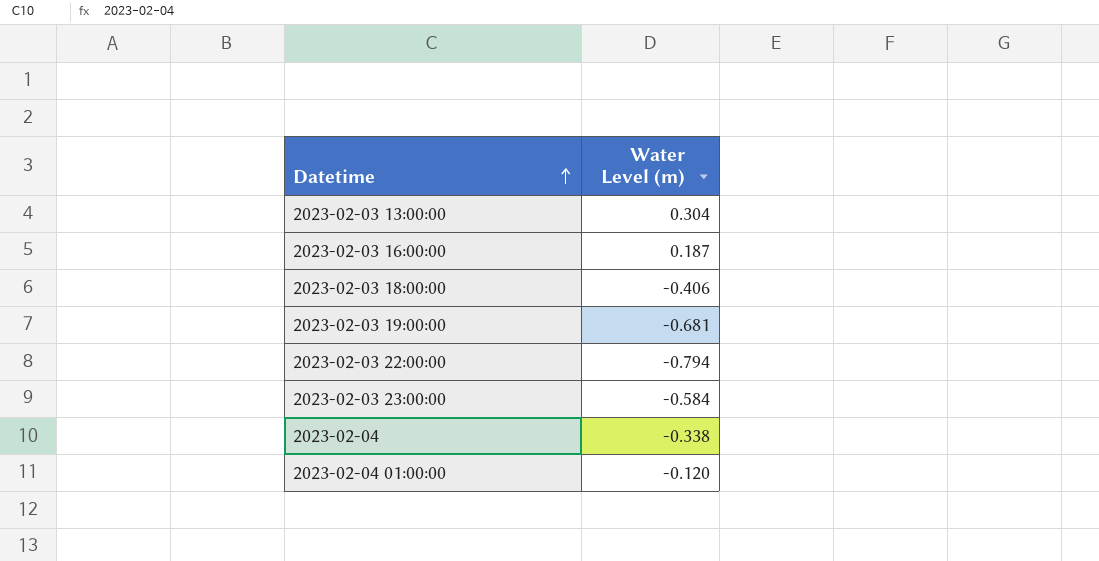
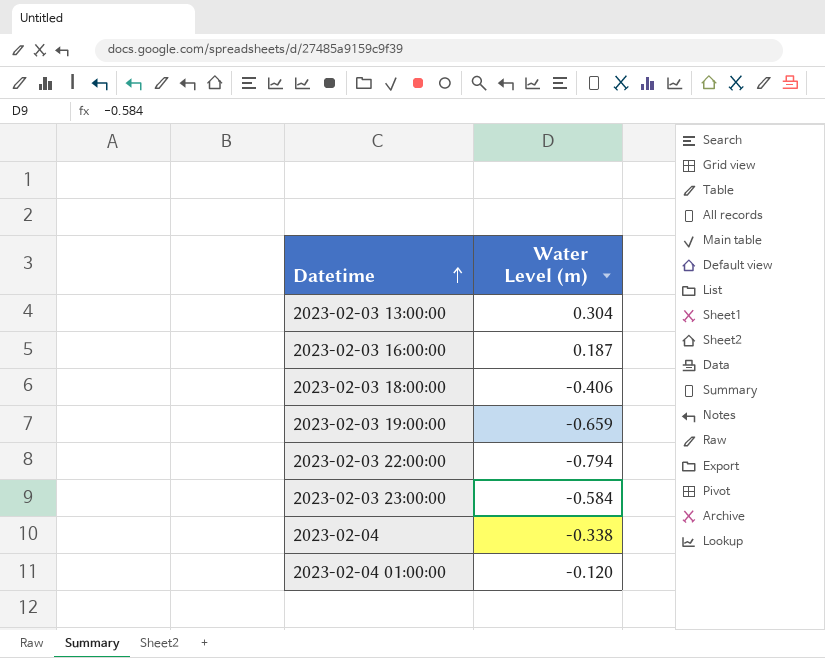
2023-02-03 19:00:00 | Water Level (m): -0.681 -> -0.659

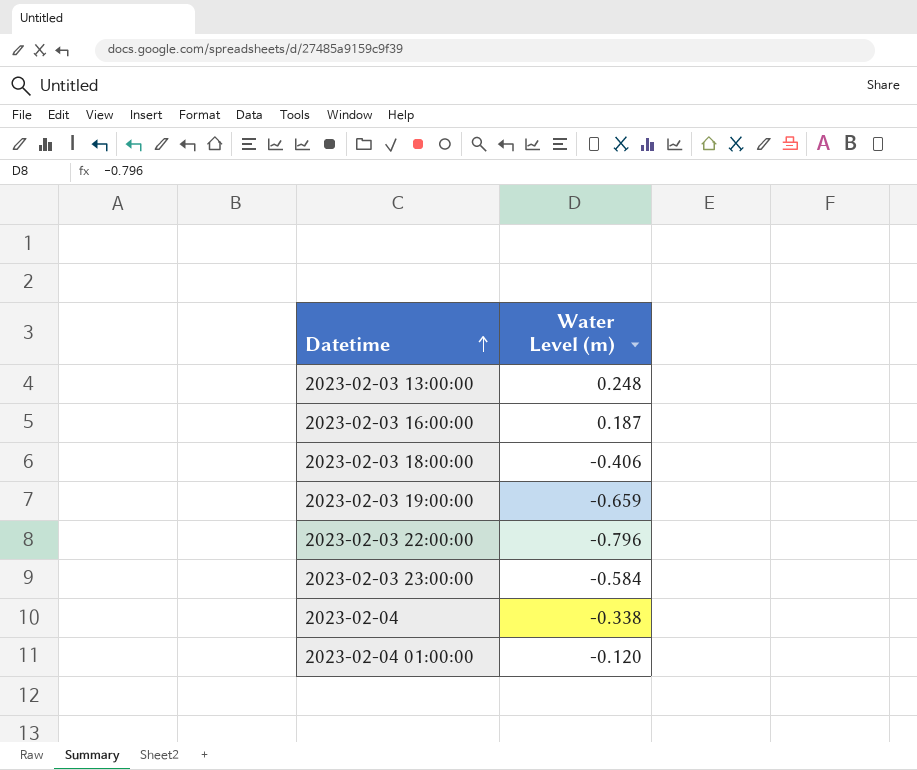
2023-02-03 13:00:00 | Water Level (m): 0.304 -> 0.248
2023-02-03 22:00:00 | Water Level (m): -0.794 -> -0.796

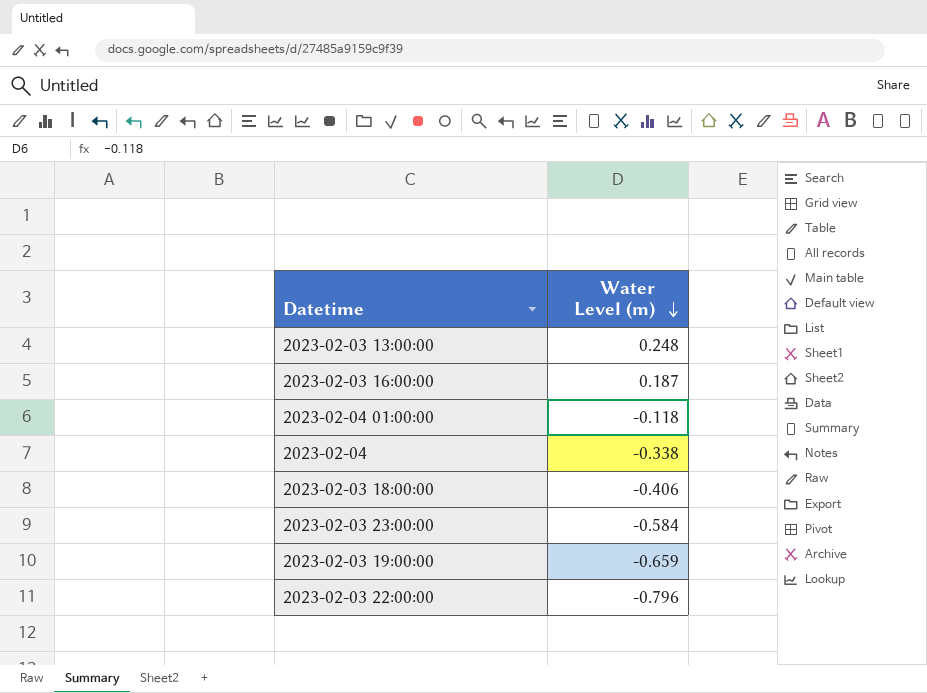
row order: Datetime ascending -> Water Level (m) descending
2023-02-04 01:00:00 | Water Level (m): -0.120 -> -0.118

